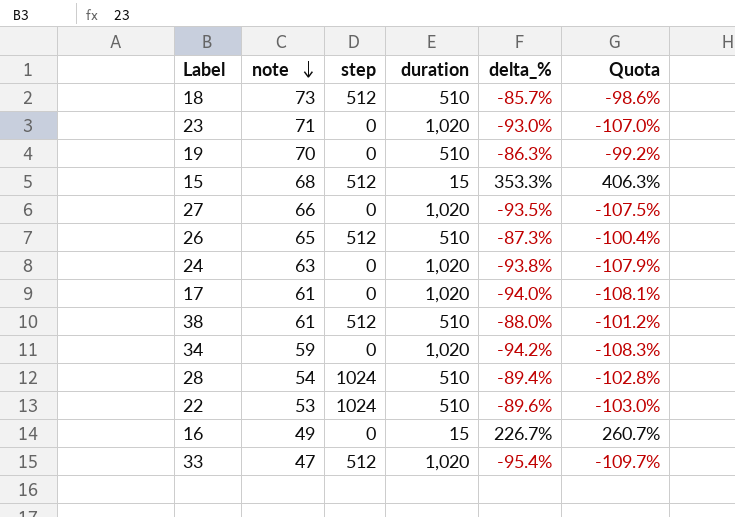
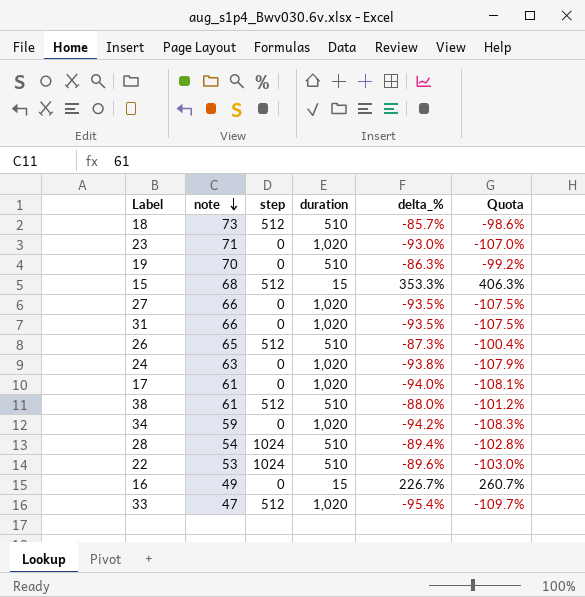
row 31: none -> 66 | 0 | 1,020 | -93.5% | -107.5%

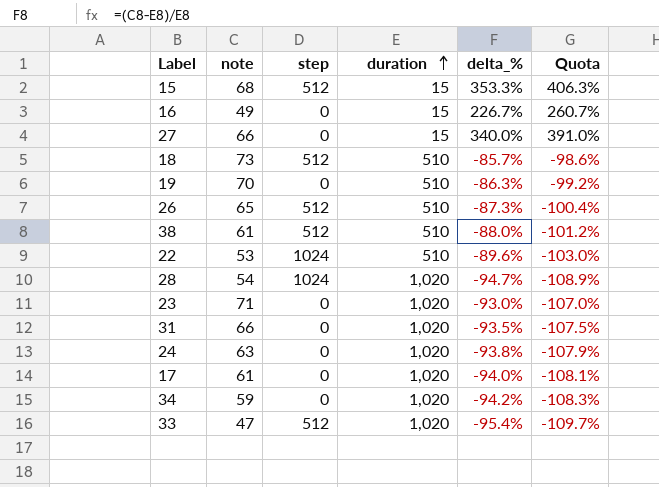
row order: note descending -> duration ascending
27 | duration: 1,020 -> 15
27 | delta_%: -93.5% -> 340.0%
27 | Quota: -107.5% -> 391.0%
28 | duration: 510 -> 1,020
28 | delta_%: -89.4% -> -94.7%
28 | Quota: -102.8% -> -108.9%

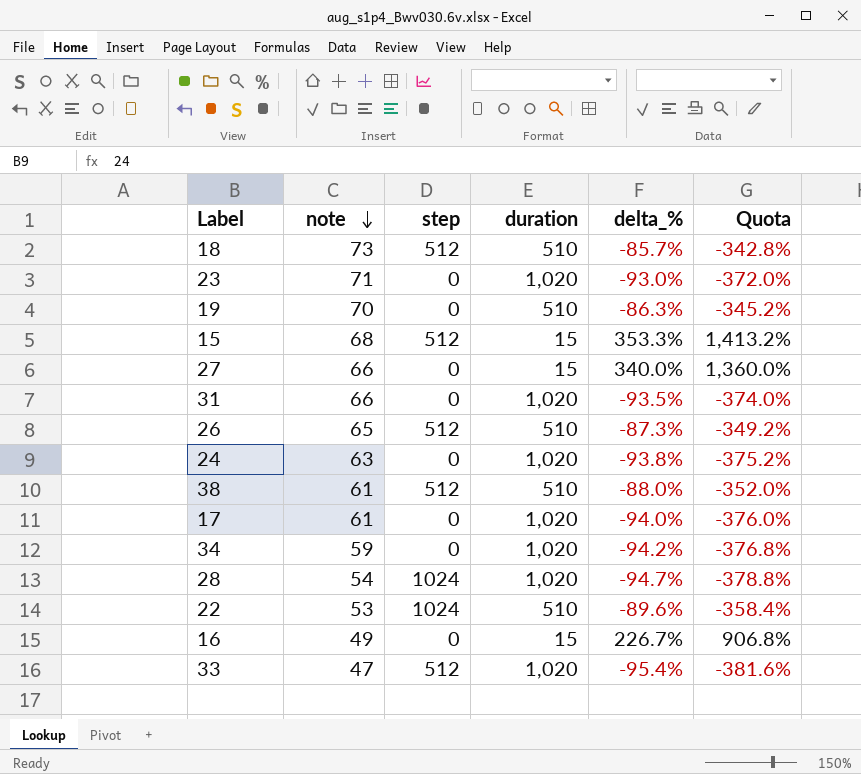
row order: duration ascending -> note descending
column Quota | formula: [delta_%] * 1.15 -> [delta_%] * 4

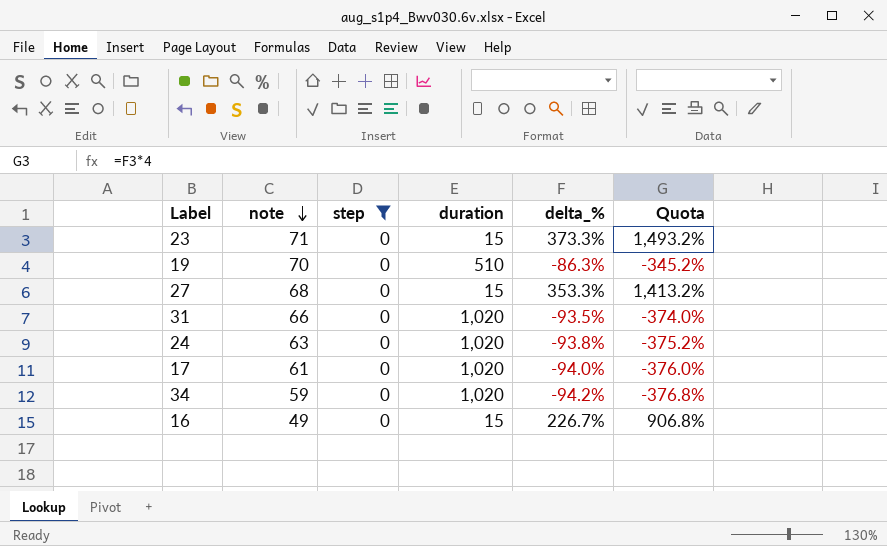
filter: none -> step = 0
23 | duration: 1,020 -> 15
23 | delta_%: -93.0% -> 373.3%
23 | Quota: -372.0% -> 1,493.2%
27 | note: 66 -> 68
27 | delta_%: 340.0% -> 353.3%
27 | Quota: 1,360.0% -> 1,413.2%

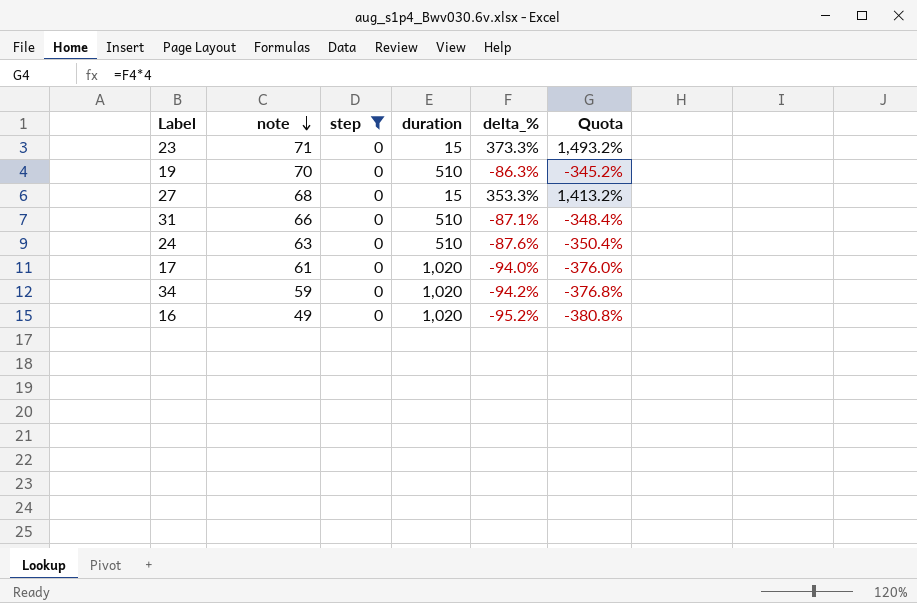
31 | duration: 1,020 -> 510
31 | delta_%: -93.5% -> -87.1%
31 | Quota: -374.0% -> -348.4%
24 | duration: 1,020 -> 510
24 | delta_%: -93.8% -> -87.6%
24 | Quota: -375.2% -> -350.4%
16 | duration: 15 -> 1,020
16 | delta_%: 226.7% -> -95.2%
16 | Quota: 906.8% -> -380.8%

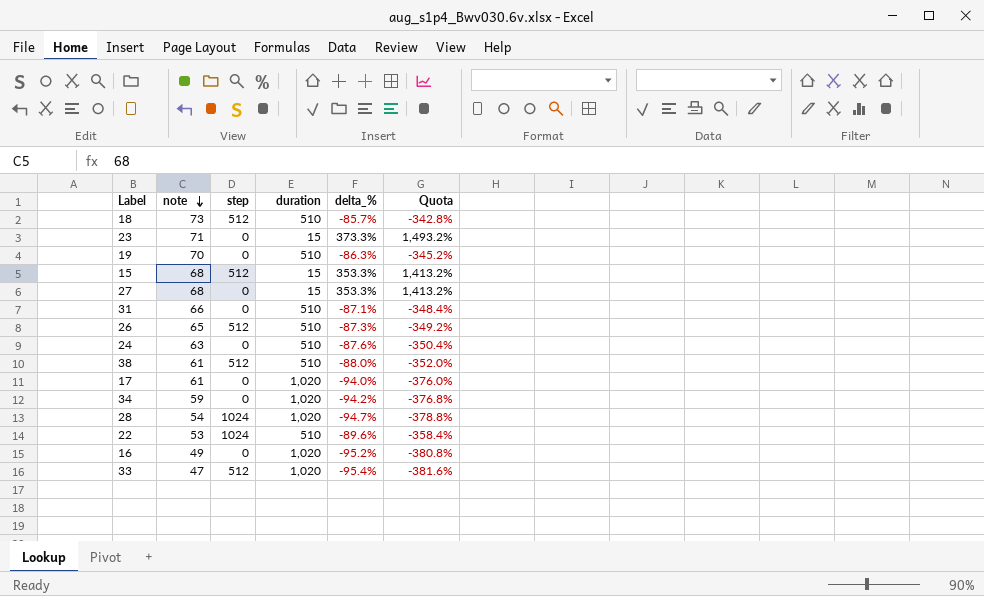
filter: step = 0 -> none

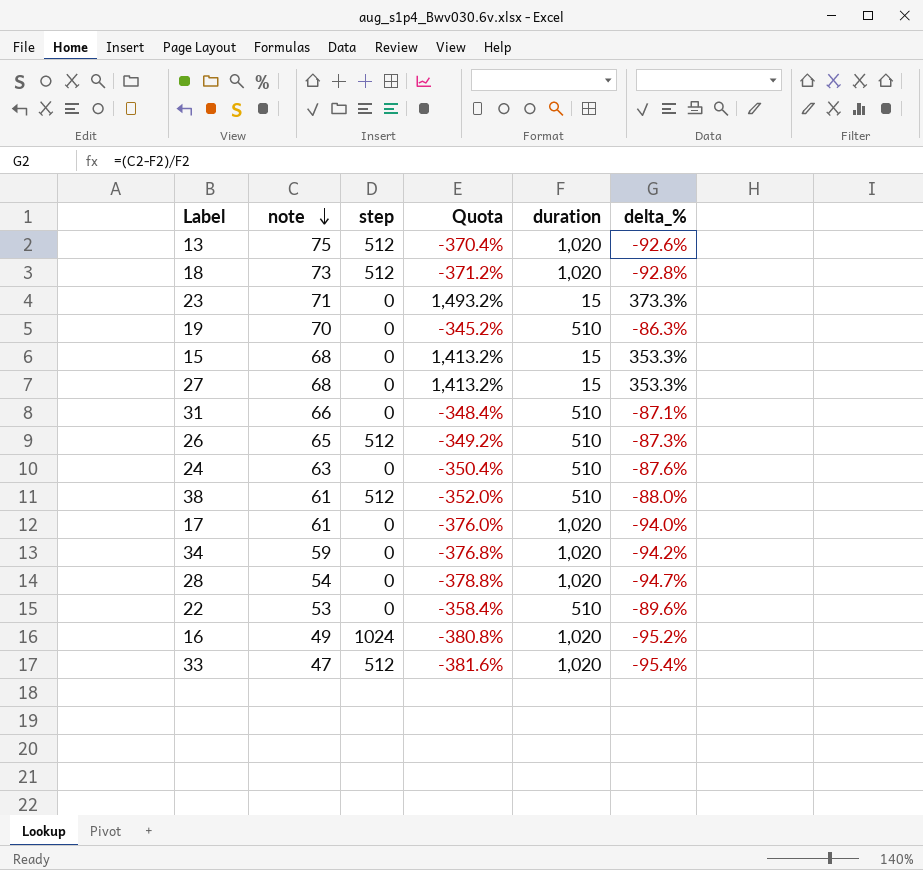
column Quota | position: 6 -> 4
row 13: none -> 75 | 512 | -370.4% | 1,020 | -92.6%
18 | Quota: -342.8% -> -371.2%
18 | duration: 510 -> 1,020
18 | delta_%: -85.7% -> -92.8%
15 | step: 512 -> 0
28 | step: 1024 -> 0
22 | step: 1024 -> 0
16 | step: 0 -> 1024

